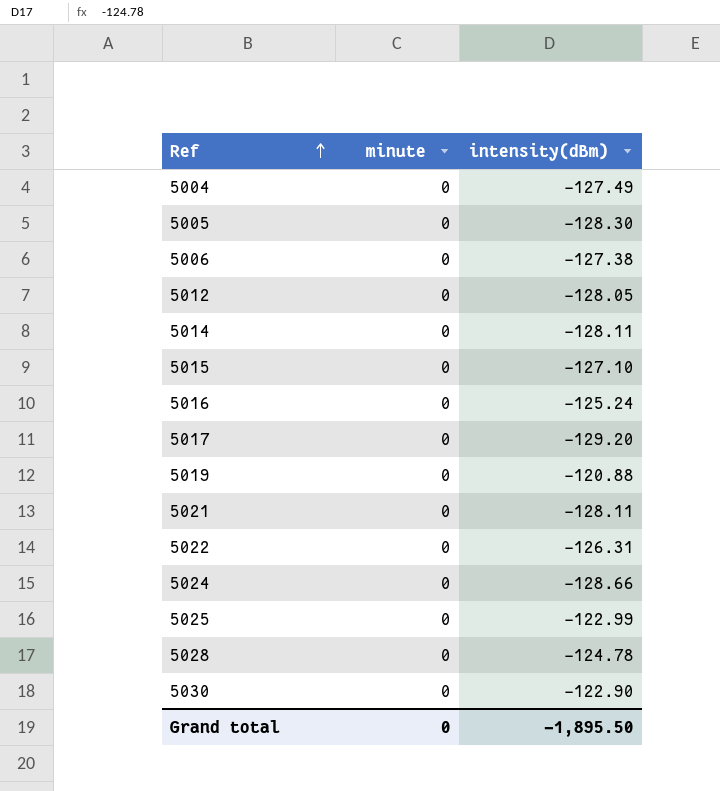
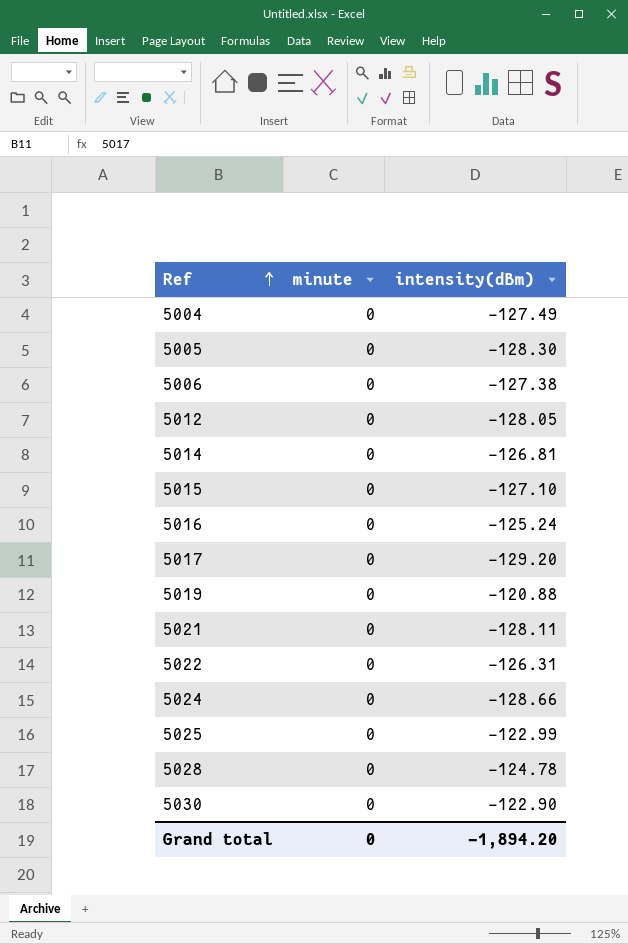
5014 | intensity(dBm): -128.11 -> -126.81
Grand total | intensity(dBm): -1,895.50 -> -1,894.20

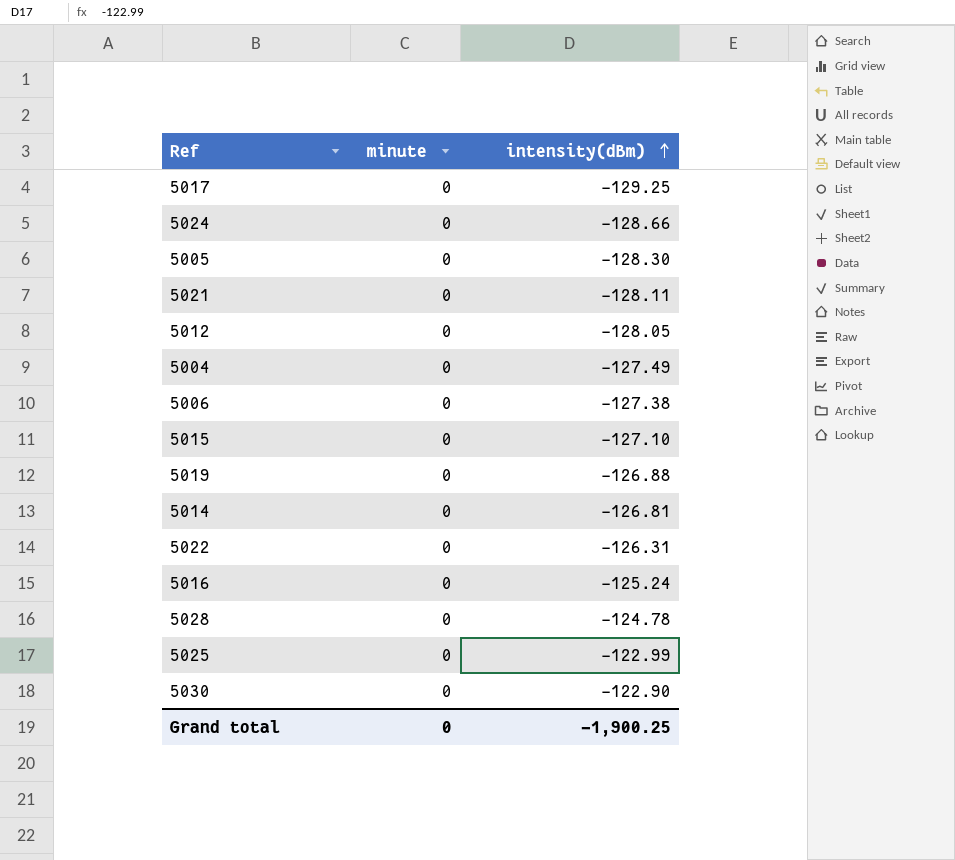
row order: Ref ascending -> intensity(dBm) ascending
5017 | intensity(dBm): -129.20 -> -129.25
5019 | intensity(dBm): -120.88 -> -126.88
Grand total | intensity(dBm): -1,894.20 -> -1,900.25

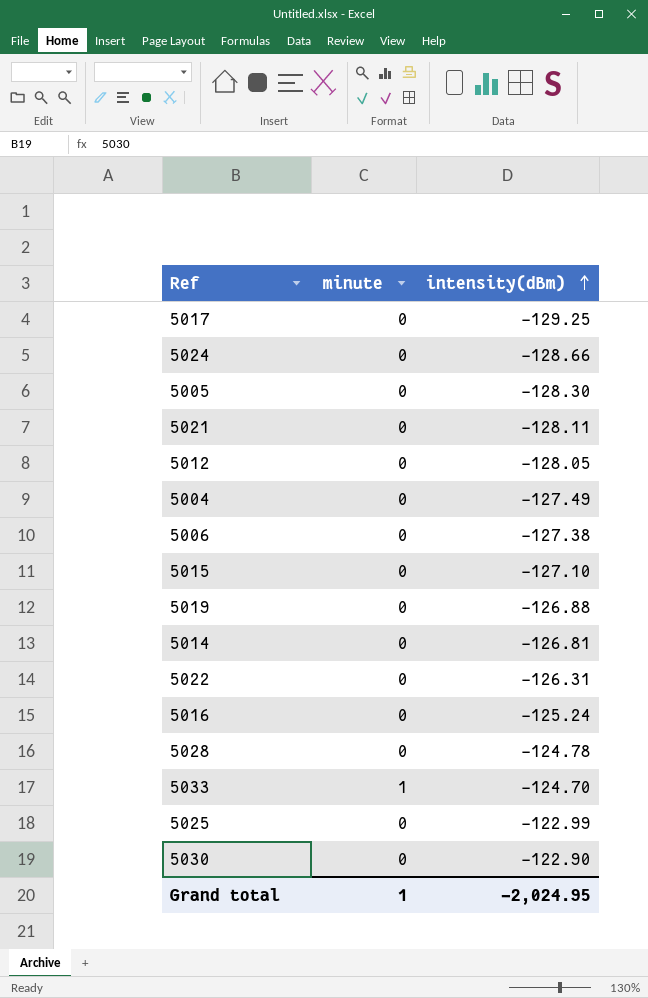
row 5033: none -> 1 | -124.70
Grand total | minute: 0 -> 1
Grand total | intensity(dBm): -1,900.25 -> -2,024.95

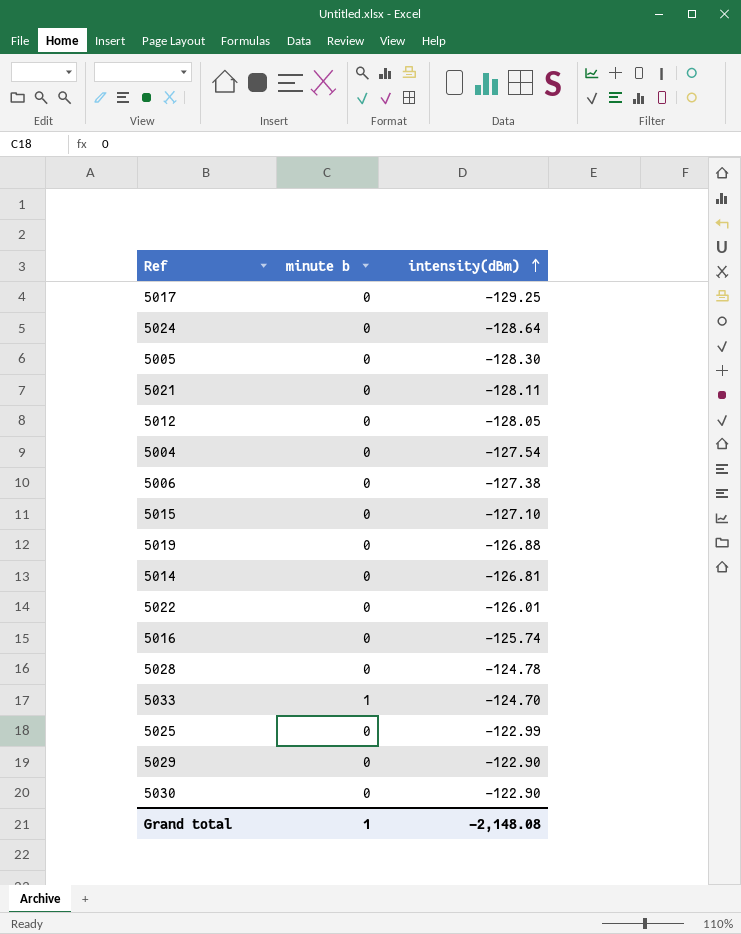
column name: minute -> minute b
5024 | intensity(dBm): -128.66 -> -128.64
5004 | intensity(dBm): -127.49 -> -127.54
5022 | intensity(dBm): -126.31 -> -126.01
5016 | intensity(dBm): -125.24 -> -125.74
row 5029: none -> 0 | -122.90
Grand total | intensity(dBm): -2,024.95 -> -2,148.08

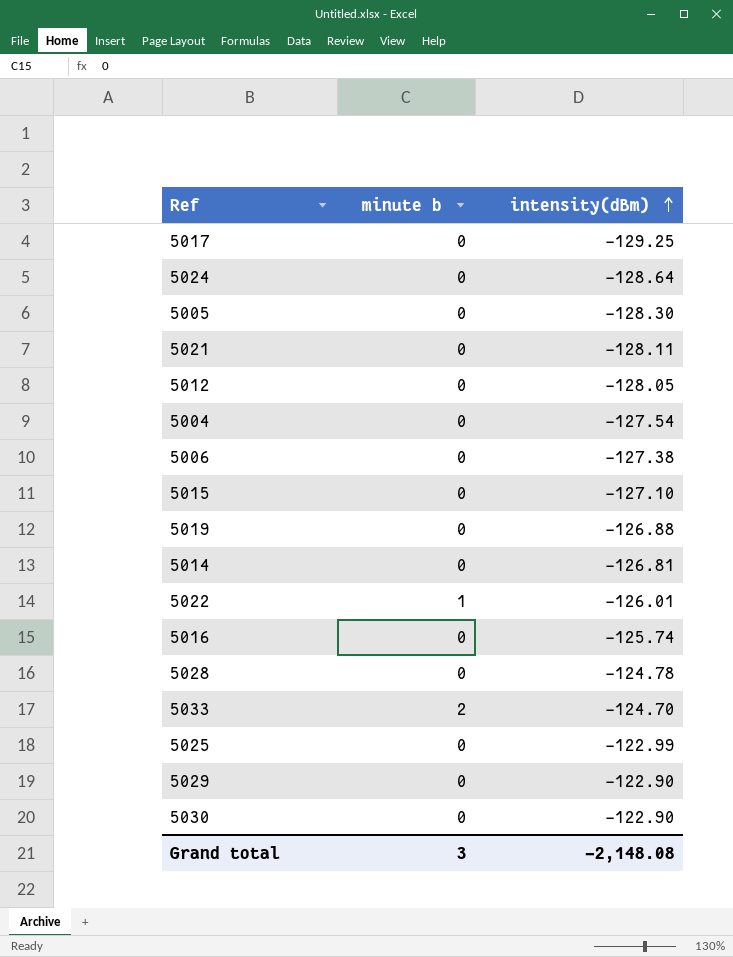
5022 | minute b: 0 -> 1
5033 | minute b: 1 -> 2
Grand total | minute b: 1 -> 3

